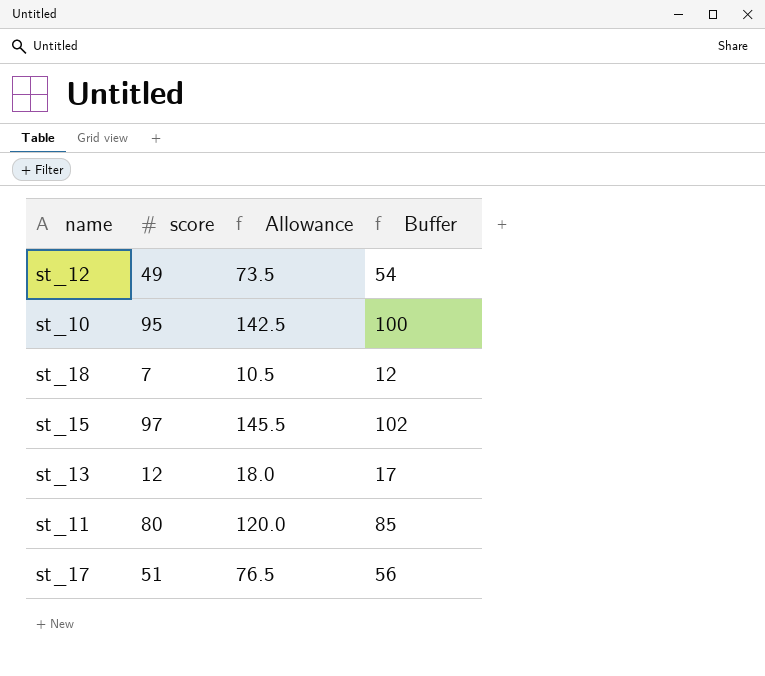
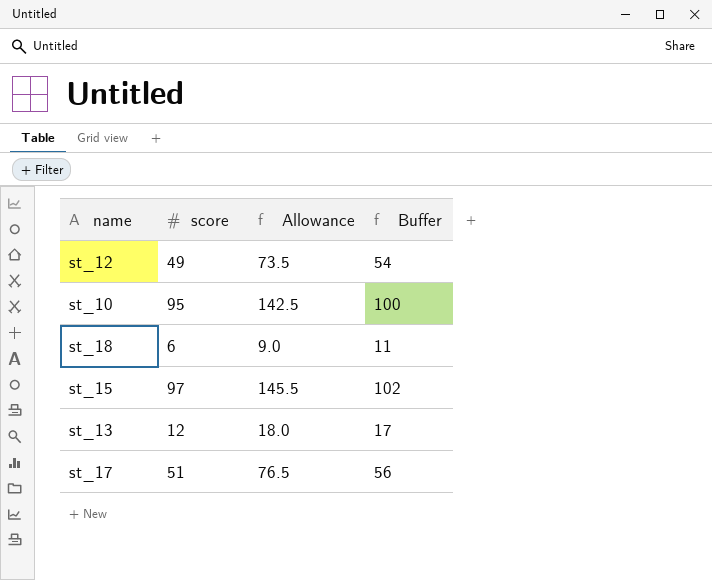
row st_11: 80 | 120.0 | 85 -> none
st_18 | score: 7 -> 6
st_18 | Allowance: 10.5 -> 9.0
st_18 | Buffer: 12 -> 11

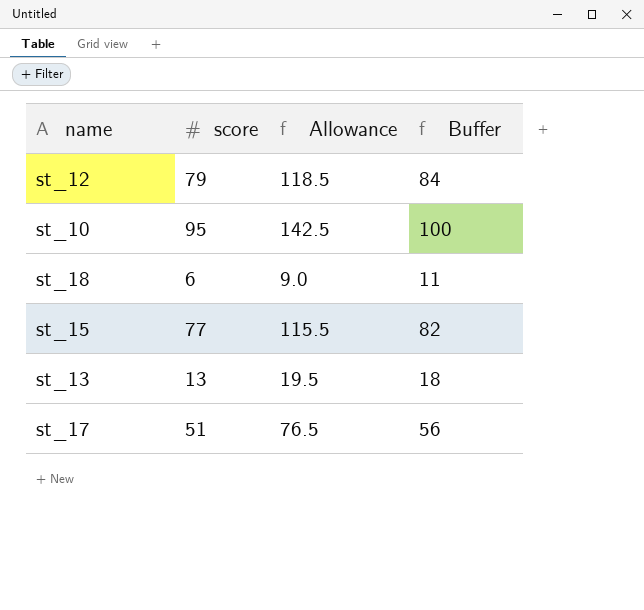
st_12 | score: 49 -> 79
st_12 | Allowance: 73.5 -> 118.5
st_12 | Buffer: 54 -> 84
st_15 | score: 97 -> 77
st_15 | Allowance: 145.5 -> 115.5
st_15 | Buffer: 102 -> 82
st_13 | score: 12 -> 13
st_13 | Allowance: 18.0 -> 19.5
st_13 | Buffer: 17 -> 18

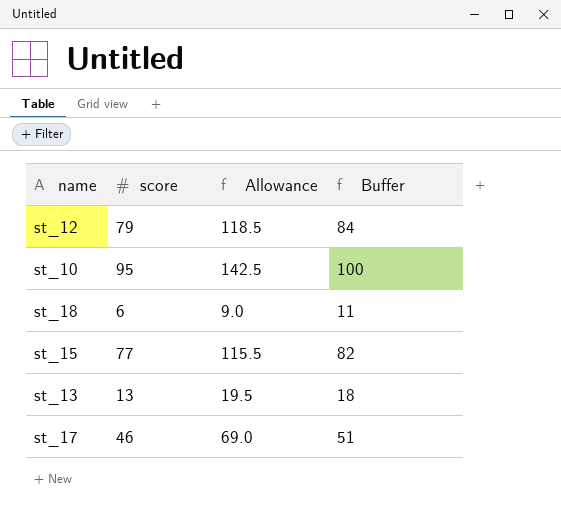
st_17 | score: 51 -> 46
st_17 | Allowance: 76.5 -> 69.0
st_17 | Buffer: 56 -> 51

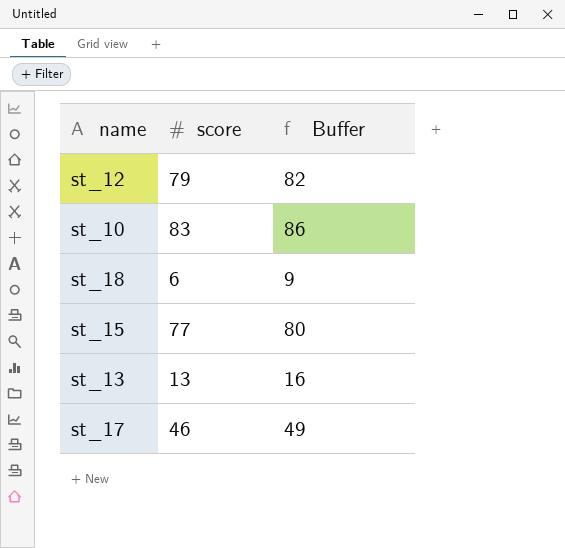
column Allowance | formula: [score] * 1.5 -> none
column Buffer | formula: [score] + 5 -> [score] + 3
st_10 | score: 95 -> 83

